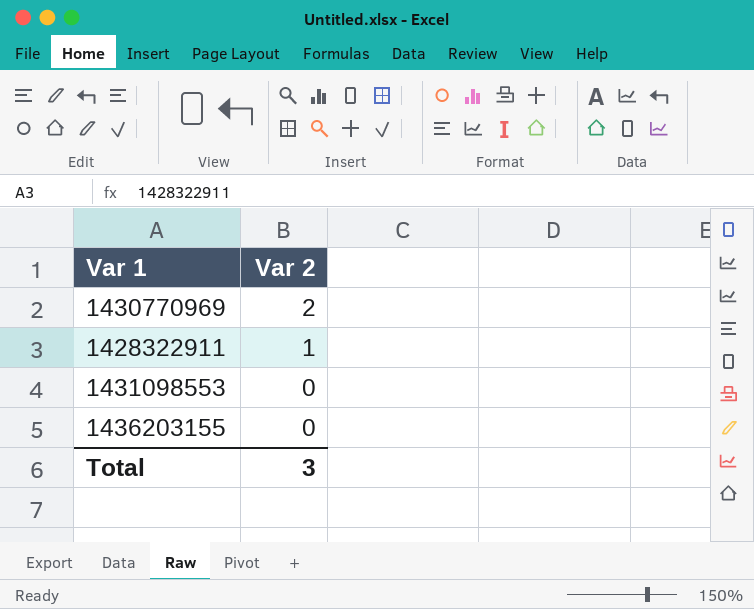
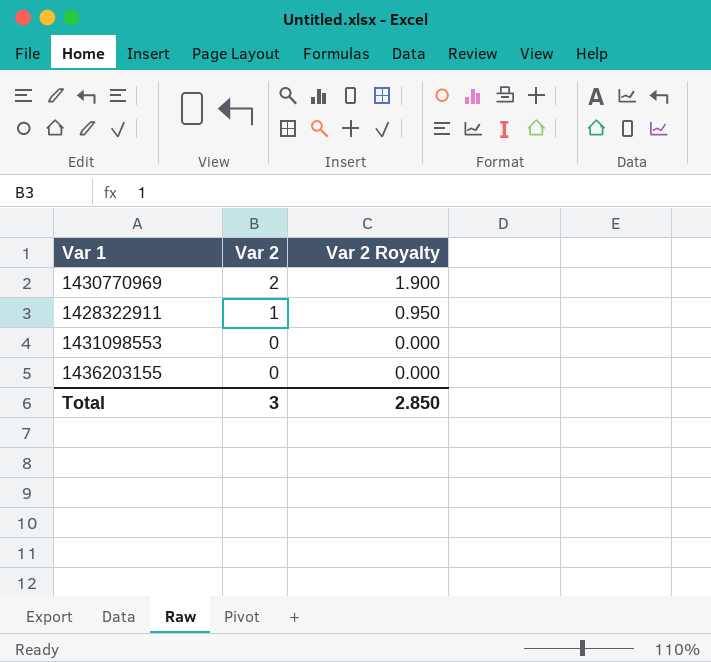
column Var 2 Royalty | formula: none -> [Var 2] * 0.95

